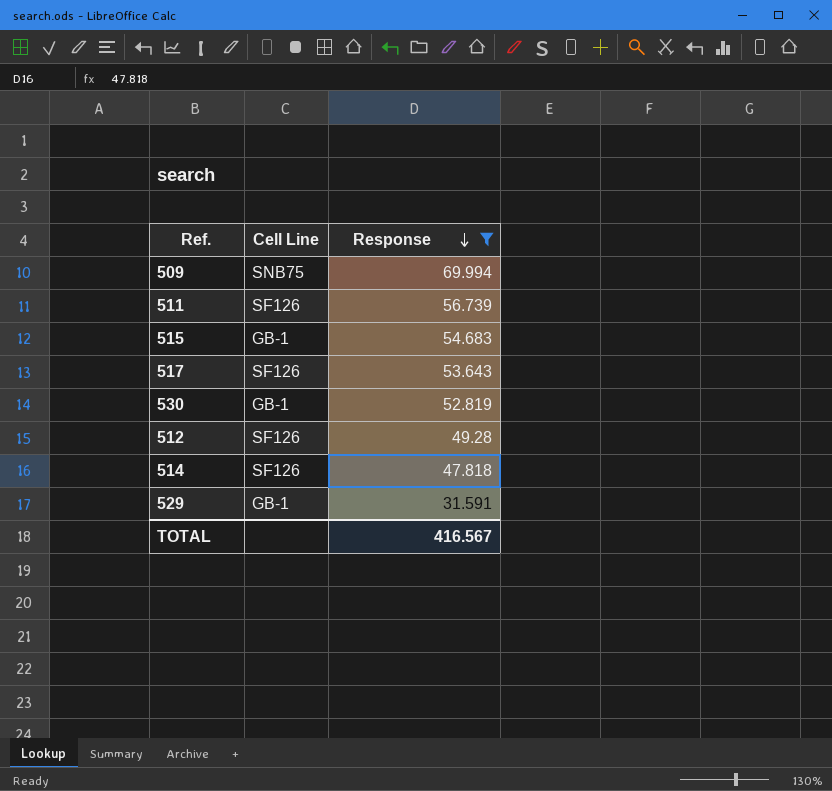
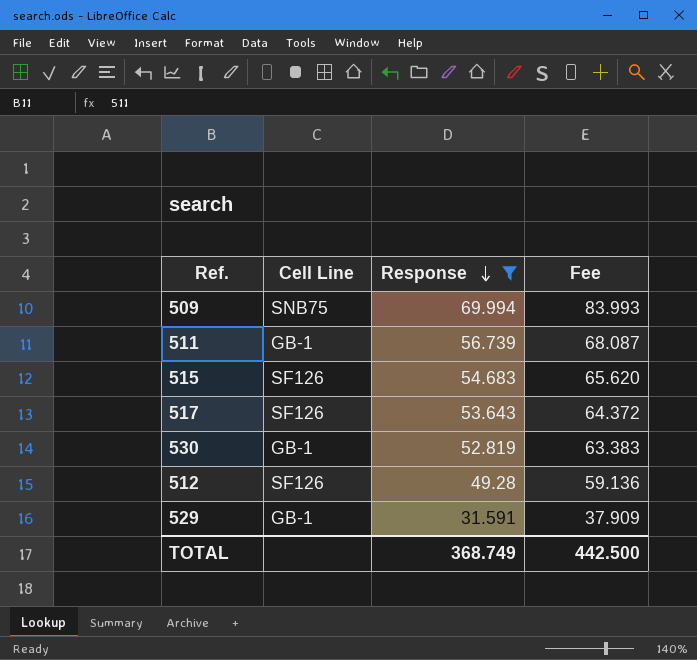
column Fee | formula: none -> [Response] * 1.2
row 514: SF126 | 47.818 -> none
511 | Cell Line: SF126 -> GB-1
515 | Cell Line: GB-1 -> SF126
TOTAL | Response: 416.567 -> 368.749

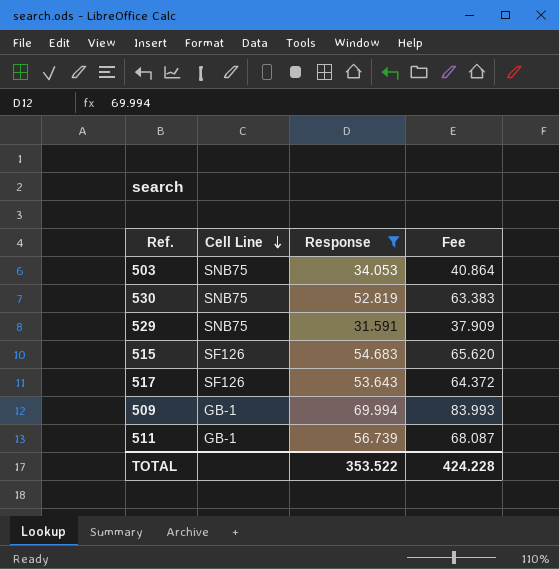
row order: Response descending -> Cell Line descending
row 512: SF126 | 49.28 | 59.136 -> none
row 503: none -> SNB75 | 34.053 | 40.864
530 | Cell Line: GB-1 -> SNB75
529 | Cell Line: GB-1 -> SNB75
509 | Cell Line: SNB75 -> GB-1
TOTAL | Response: 368.749 -> 353.522
TOTAL | Fee: 442.500 -> 424.228

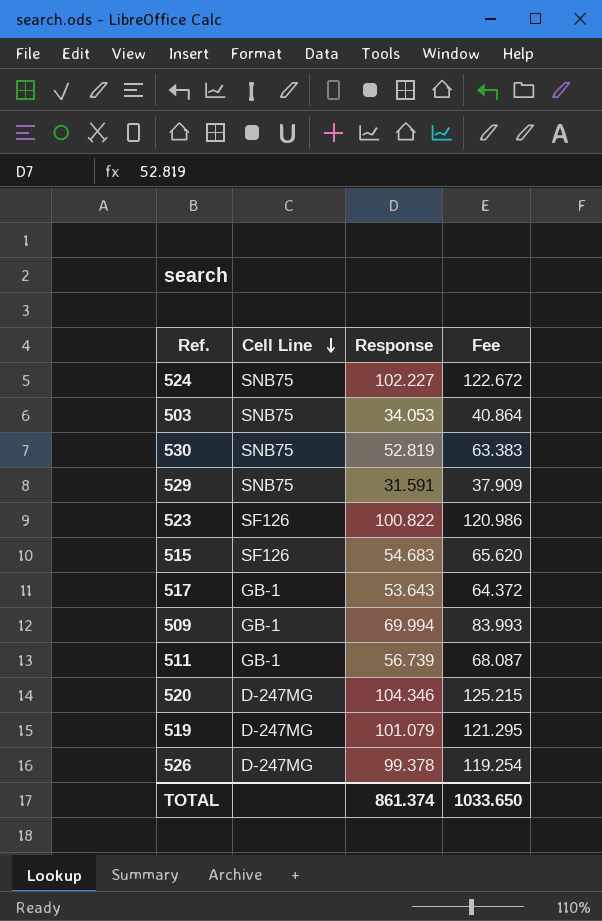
filter: Response <= 69.994 -> none
517 | Cell Line: SF126 -> GB-1
TOTAL | Response: 353.522 -> 861.374
TOTAL | Fee: 424.228 -> 1033.650

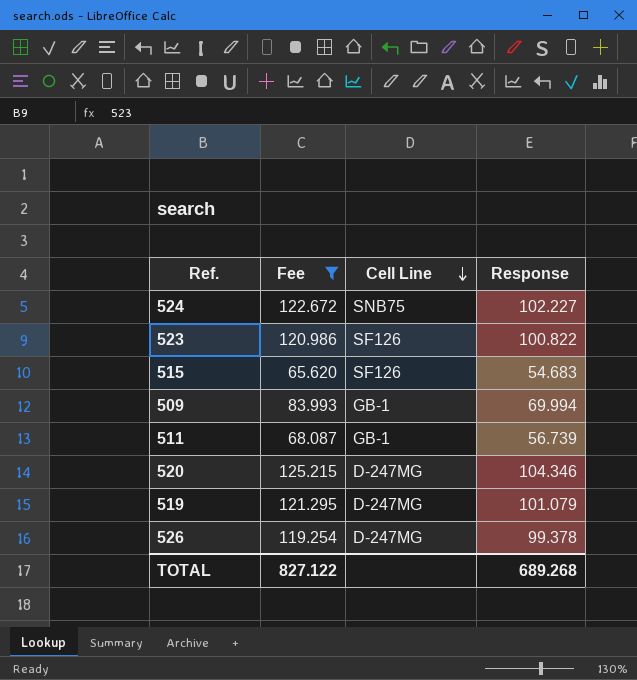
filter: none -> Fee >= 65.620
column Fee | position: 4 -> 2
TOTAL | Fee: 1033.650 -> 827.122
TOTAL | Response: 861.374 -> 689.268

